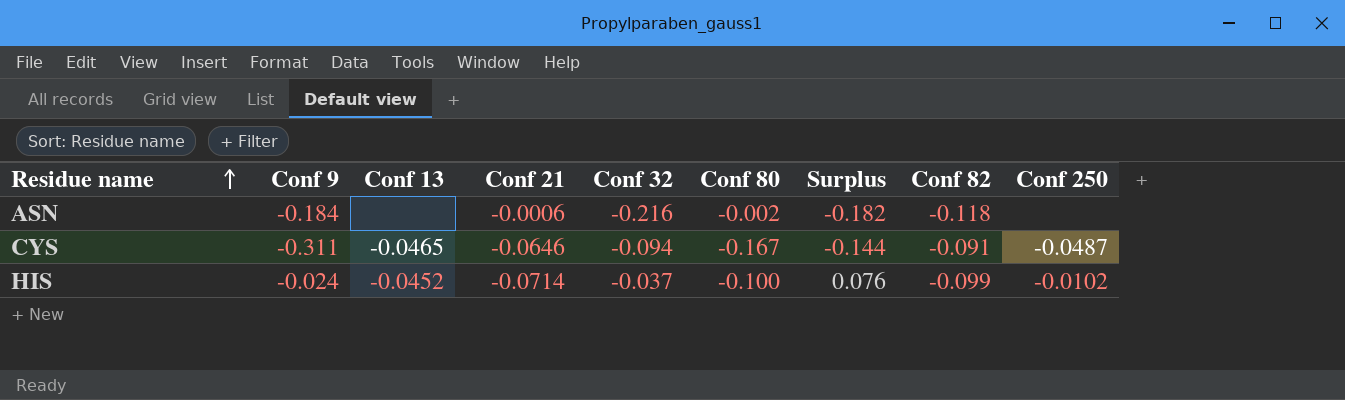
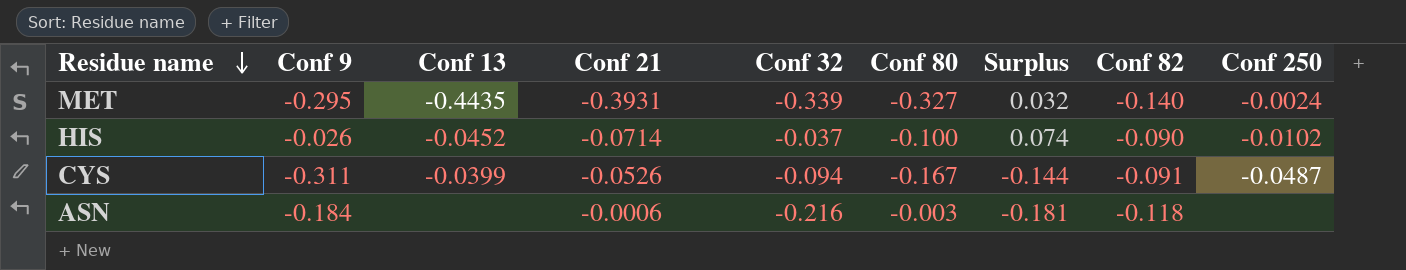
row order: Residue name ascending -> Residue name descending
row MET: none -> -0.295 | -0.4435 | -0.3931 | -0.339 | -0.327 | 0.032 | -0.140 | -0.0024
HIS | Conf 9: -0.024 -> -0.026
HIS | Surplus: 0.076 -> 0.074
HIS | Conf 82: -0.099 -> -0.090
CYS | Conf 13: -0.0465 -> -0.0399
CYS | Conf 21: -0.0646 -> -0.0526
ASN | Conf 80: -0.002 -> -0.003
ASN | Surplus: -0.182 -> -0.181

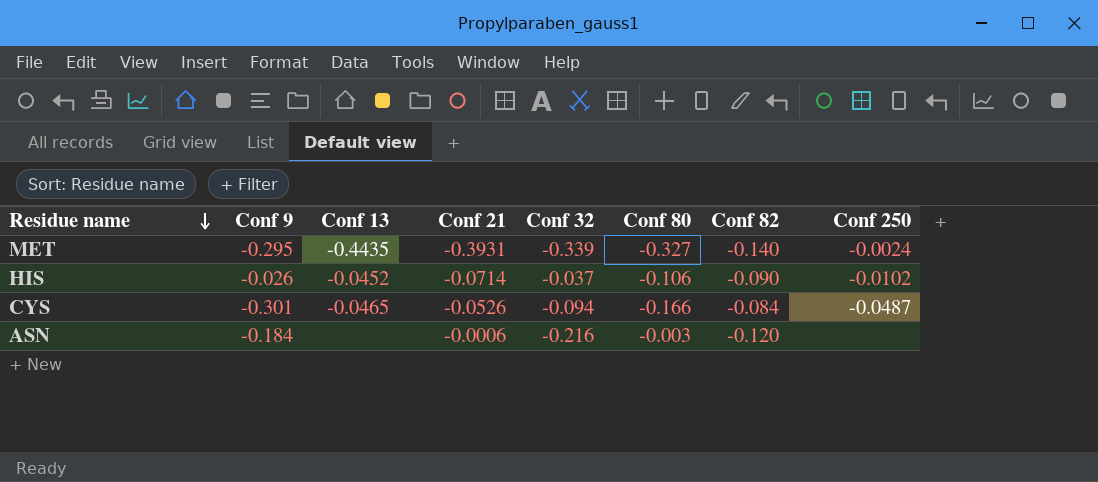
column Surplus | formula: [Conf 9] - [Conf 80] -> none
HIS | Conf 80: -0.100 -> -0.106
CYS | Conf 9: -0.311 -> -0.301
CYS | Conf 13: -0.0399 -> -0.0465
CYS | Conf 80: -0.167 -> -0.166
CYS | Conf 82: -0.091 -> -0.084
ASN | Conf 82: -0.118 -> -0.120

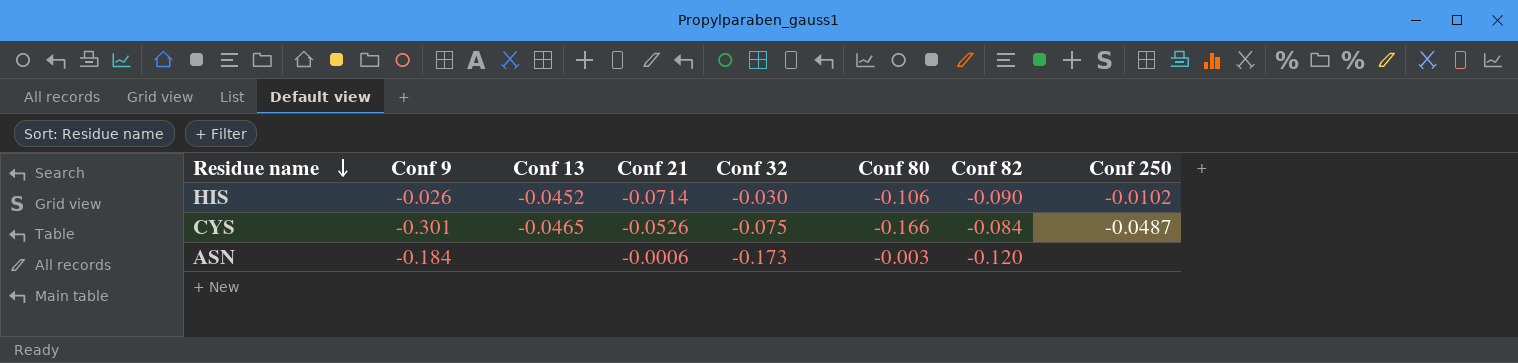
row MET: -0.295 | -0.4435 | -0.3931 | -0.339 | -0.327 | -0.140 | -0.0024 -> none
HIS | Conf 32: -0.037 -> -0.030
CYS | Conf 32: -0.094 -> -0.075
ASN | Conf 32: -0.216 -> -0.173

